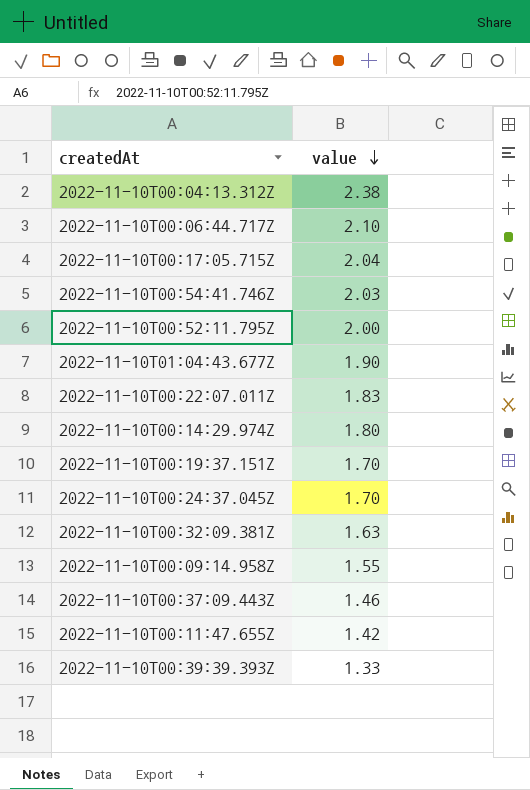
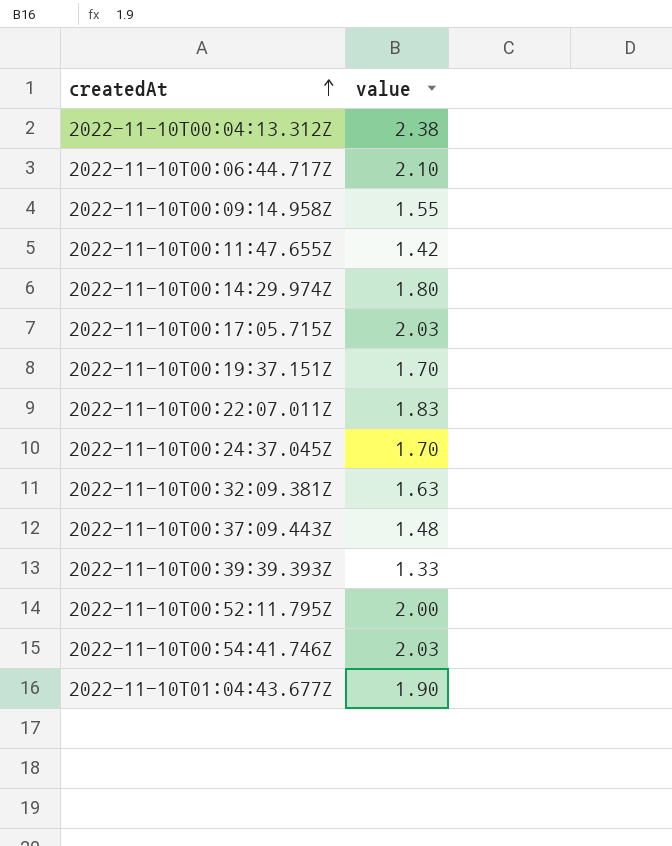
row order: value descending -> createdAt ascending
2022-11-10T00:17:05.715Z | value: 2.04 -> 2.03
2022-11-10T00:37:09.443Z | value: 1.46 -> 1.48

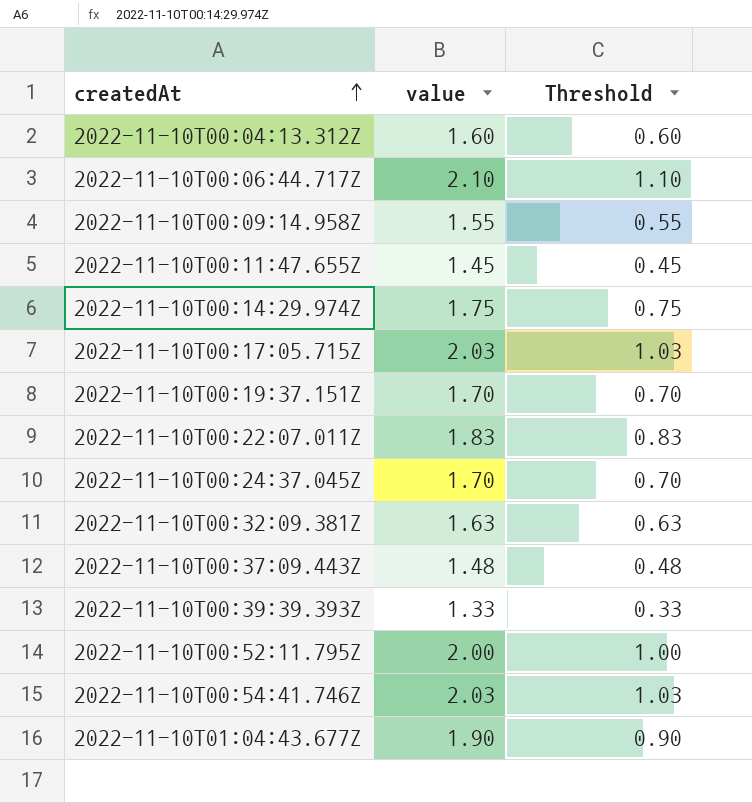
column Threshold | formula: none -> [value] - 1
2022-11-10T00:04:13.312Z | value: 2.38 -> 1.60
2022-11-10T00:11:47.655Z | value: 1.42 -> 1.45
2022-11-10T00:14:29.974Z | value: 1.80 -> 1.75

